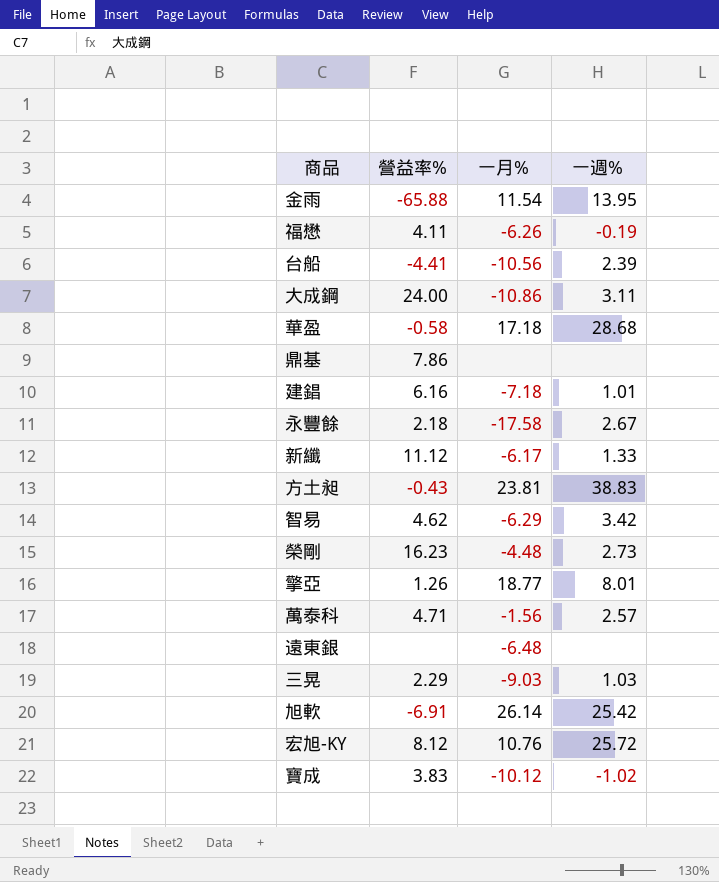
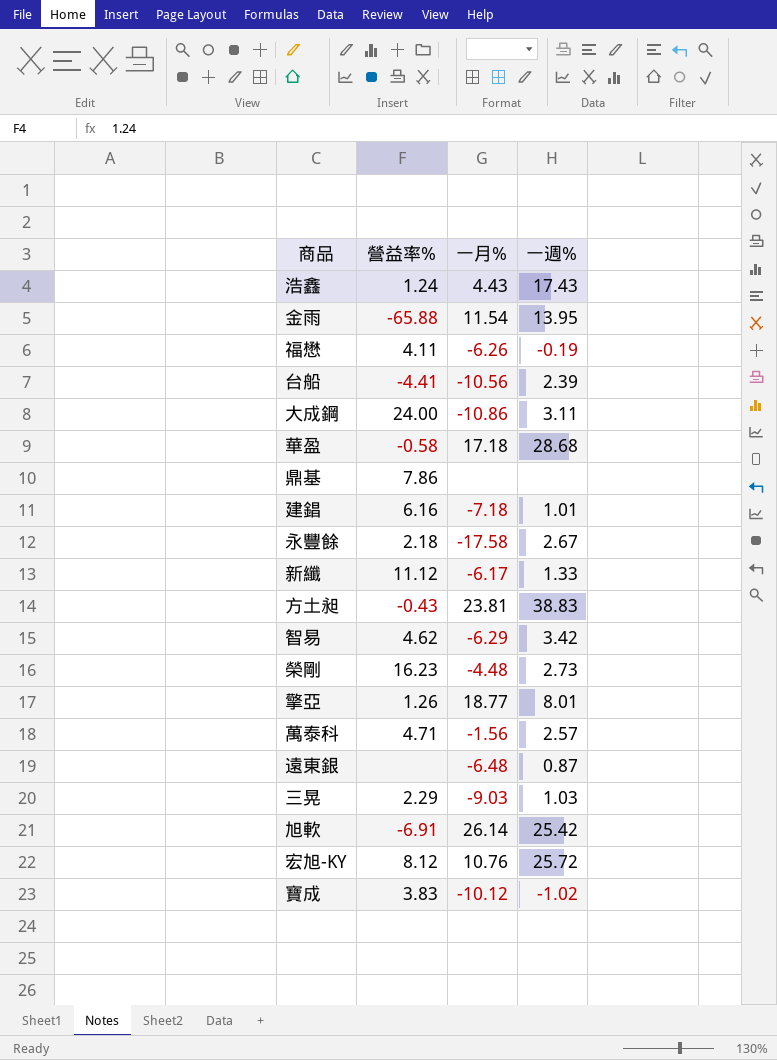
row 浩鑫: none -> 1.24 | 4.43 | 17.43
遠東銀 | 一週%: none -> 0.87

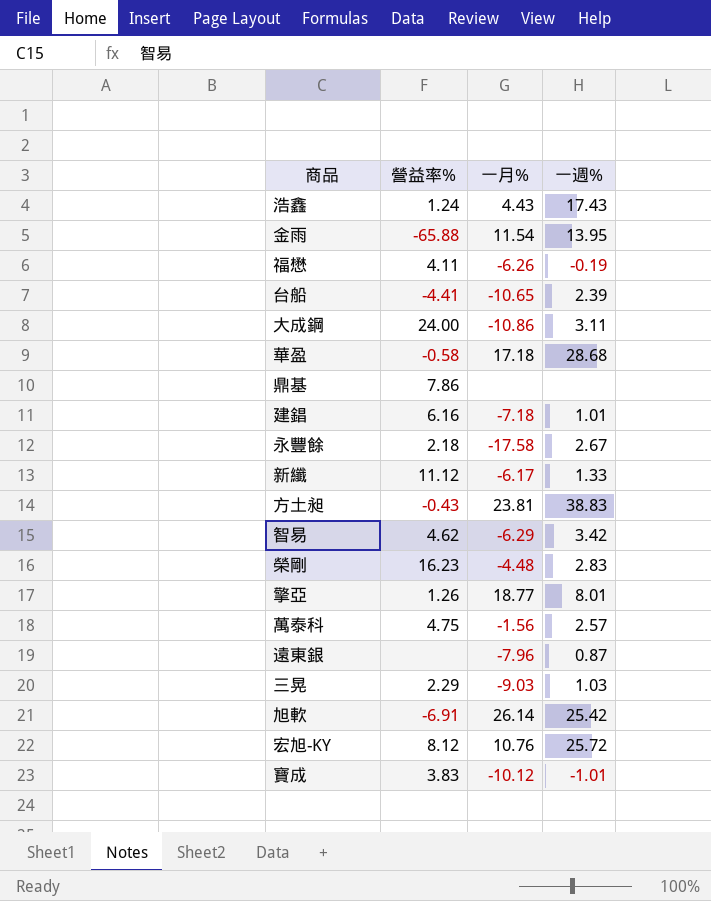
台船 | 一月%: -10.56 -> -10.65
榮剛 | 一週%: 2.73 -> 2.83
萬泰科 | 營益率%: 4.71 -> 4.75
遠東銀 | 一月%: -6.48 -> -7.96
寶成 | 一週%: -1.02 -> -1.01

